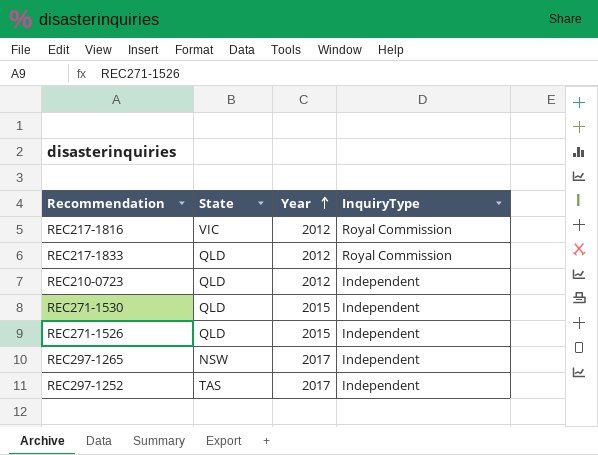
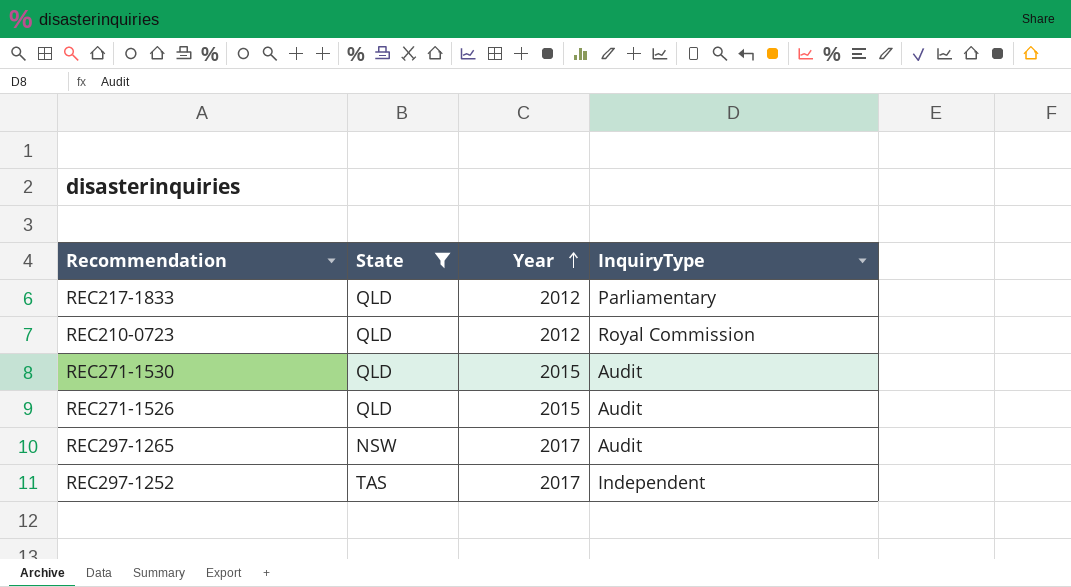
filter: none -> State != VIC
REC217-1833 | InquiryType: Royal Commission -> Parliamentary
REC210-0723 | InquiryType: Independent -> Royal Commission
REC271-1530 | InquiryType: Independent -> Audit
REC271-1526 | InquiryType: Independent -> Audit
REC297-1265 | InquiryType: Independent -> Audit

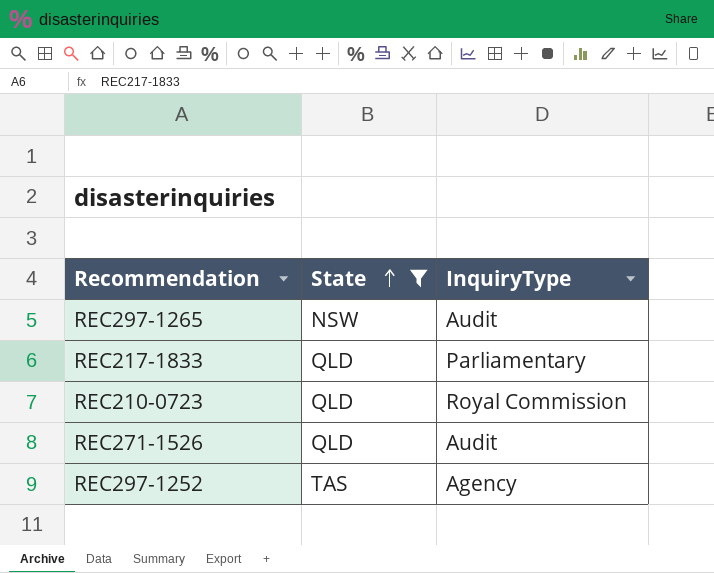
row order: Year ascending -> State ascending
column Year | position: 3 -> none
row REC271-1530: QLD | 2015 | Audit -> none
REC297-1252 | InquiryType: Independent -> Agency

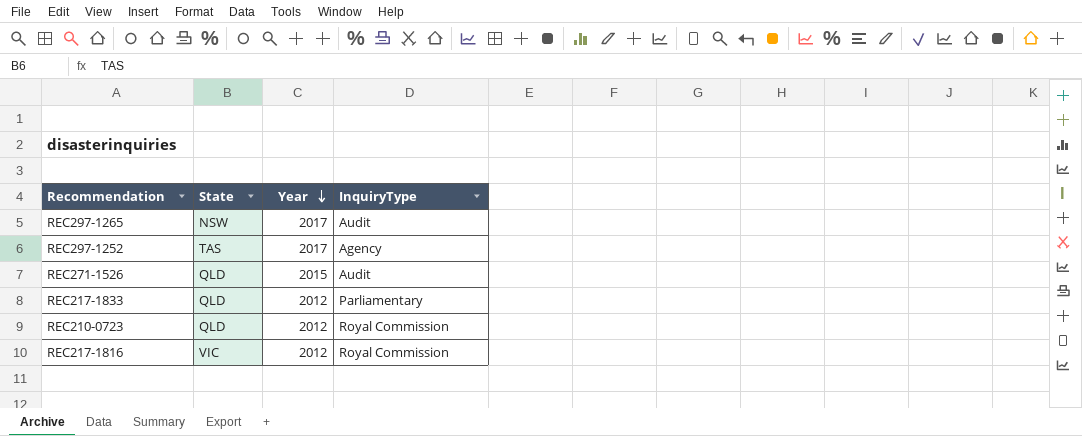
filter: State != VIC -> none
row order: State ascending -> Year descending
column Year | position: none -> 3

